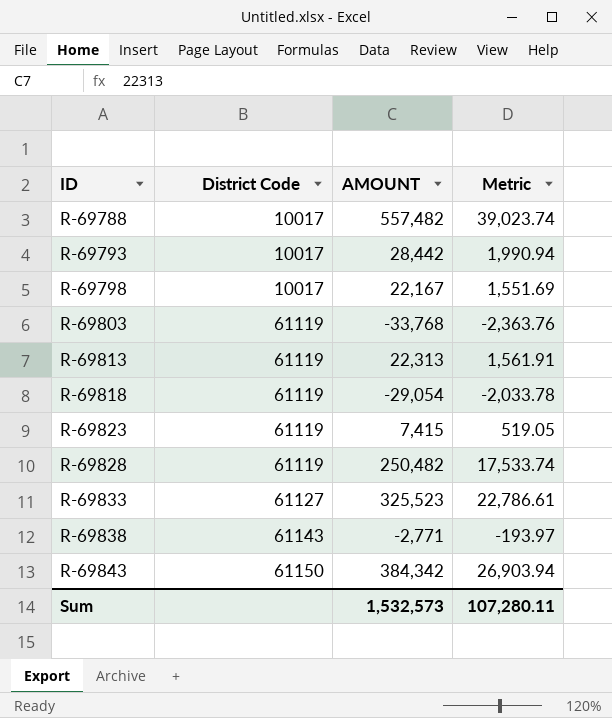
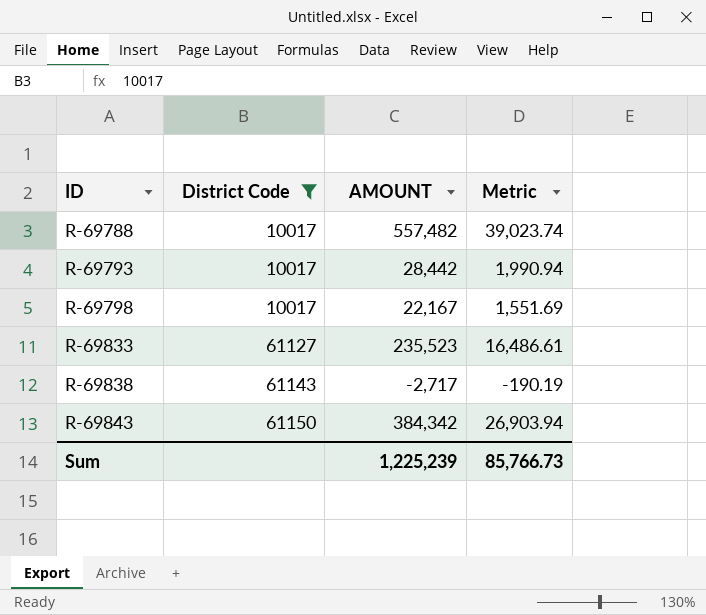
filter: none -> District Code != 61119
R-69833 | AMOUNT: 325,523 -> 235,523
R-69833 | Metric: 22,786.61 -> 16,486.61
R-69838 | AMOUNT: -2,771 -> -2,717
R-69838 | Metric: -193.97 -> -190.19
Sum | AMOUNT: 1,532,573 -> 1,225,239
Sum | Metric: 107,280.11 -> 85,766.73

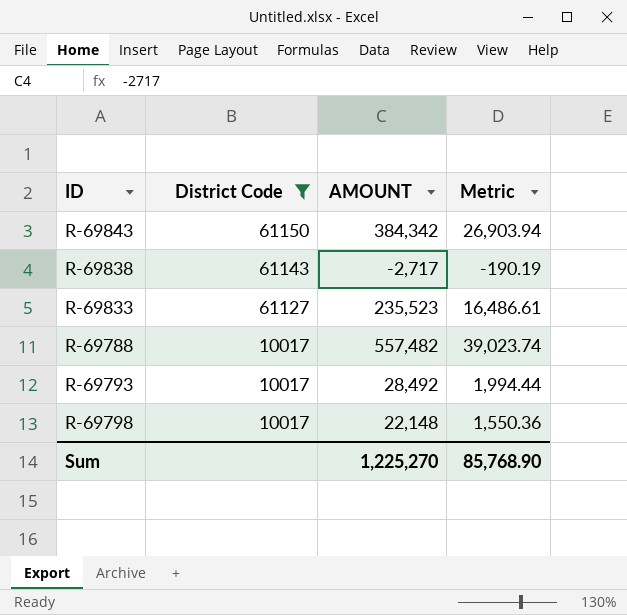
row order: ID ascending -> District Code descending
R-69793 | AMOUNT: 28,442 -> 28,492
R-69793 | Metric: 1,990.94 -> 1,994.44
R-69798 | AMOUNT: 22,167 -> 22,148
R-69798 | Metric: 1,551.69 -> 1,550.36
Sum | AMOUNT: 1,225,239 -> 1,225,270
Sum | Metric: 85,766.73 -> 85,768.90

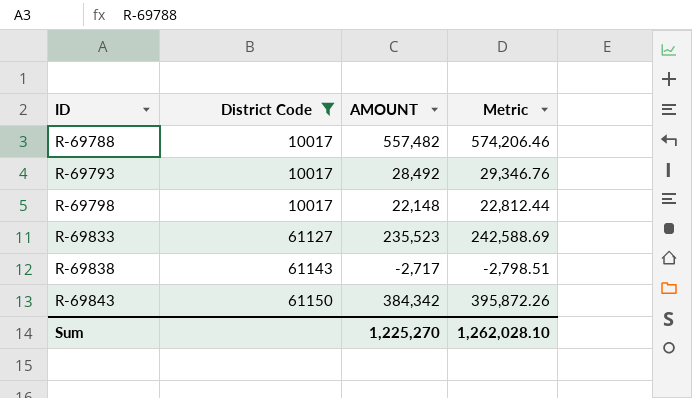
row order: District Code descending -> ID ascending
column Metric | formula: [AMOUNT] * 0.07 -> [AMOUNT] * 1.03
Sum | Metric: 85,768.90 -> 1,262,028.10

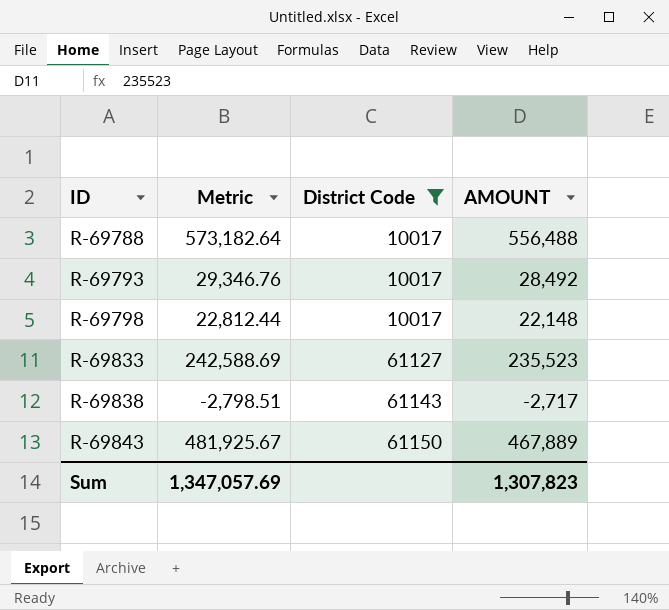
column Metric | position: 4 -> 2
R-69788 | Metric: 574,206.46 -> 573,182.64
R-69788 | AMOUNT: 557,482 -> 556,488
R-69843 | Metric: 395,872.26 -> 481,925.67
R-69843 | AMOUNT: 384,342 -> 467,889
Sum | Metric: 1,262,028.10 -> 1,347,057.69
Sum | AMOUNT: 1,225,270 -> 1,307,823

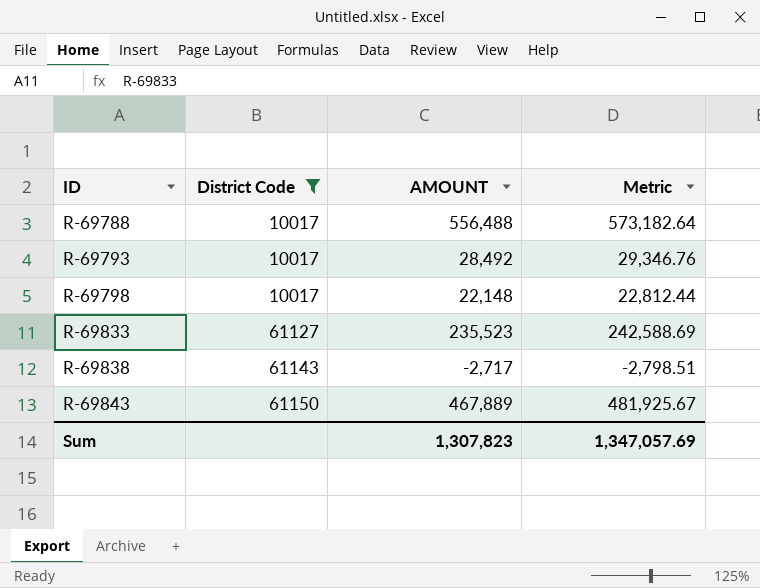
column Metric | position: 2 -> 4

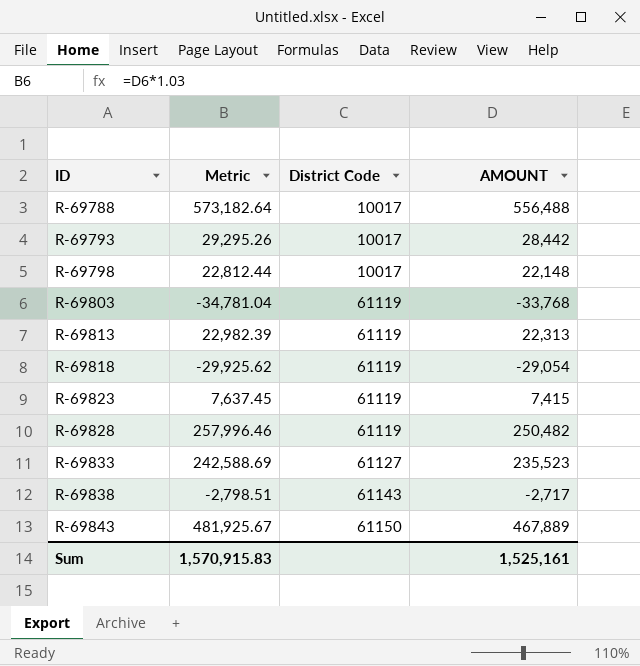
filter: District Code != 61119 -> none
column Metric | position: 4 -> 2
R-69793 | Metric: 29,346.76 -> 29,295.26
R-69793 | AMOUNT: 28,492 -> 28,442
Sum | Metric: 1,347,057.69 -> 1,570,915.83
Sum | AMOUNT: 1,307,823 -> 1,525,161

